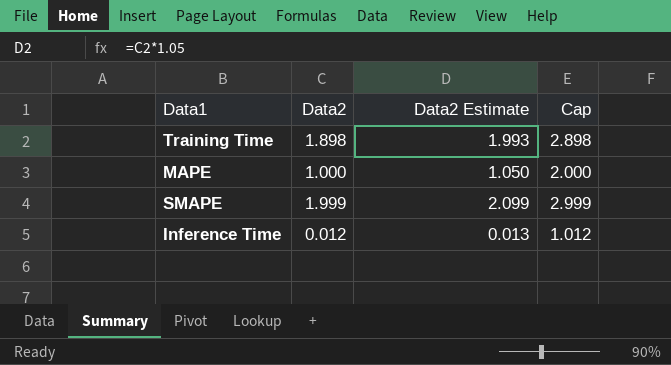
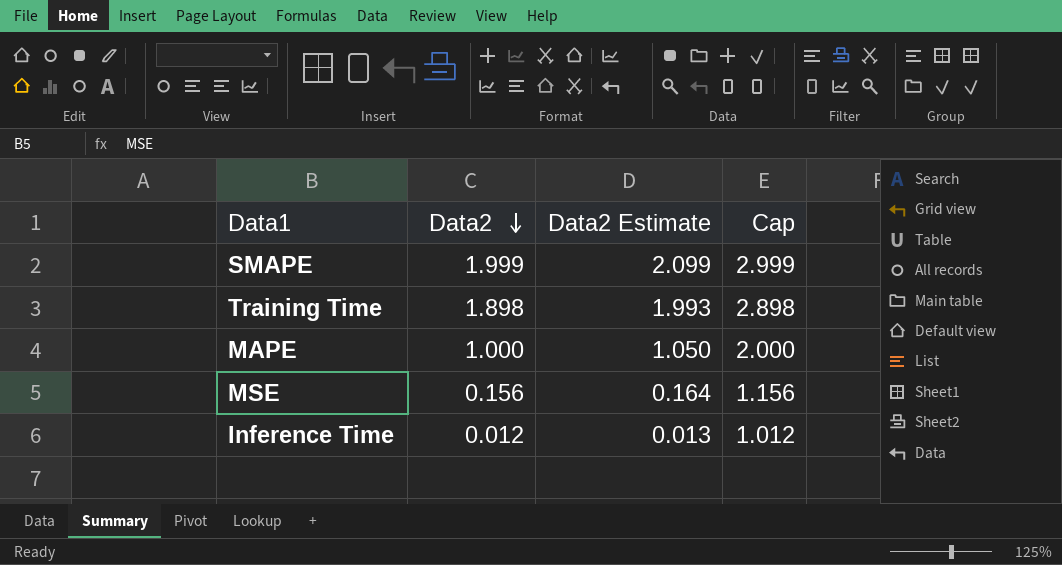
row order: none -> Data2 descending
row MSE: none -> 0.156 | 0.164 | 1.156

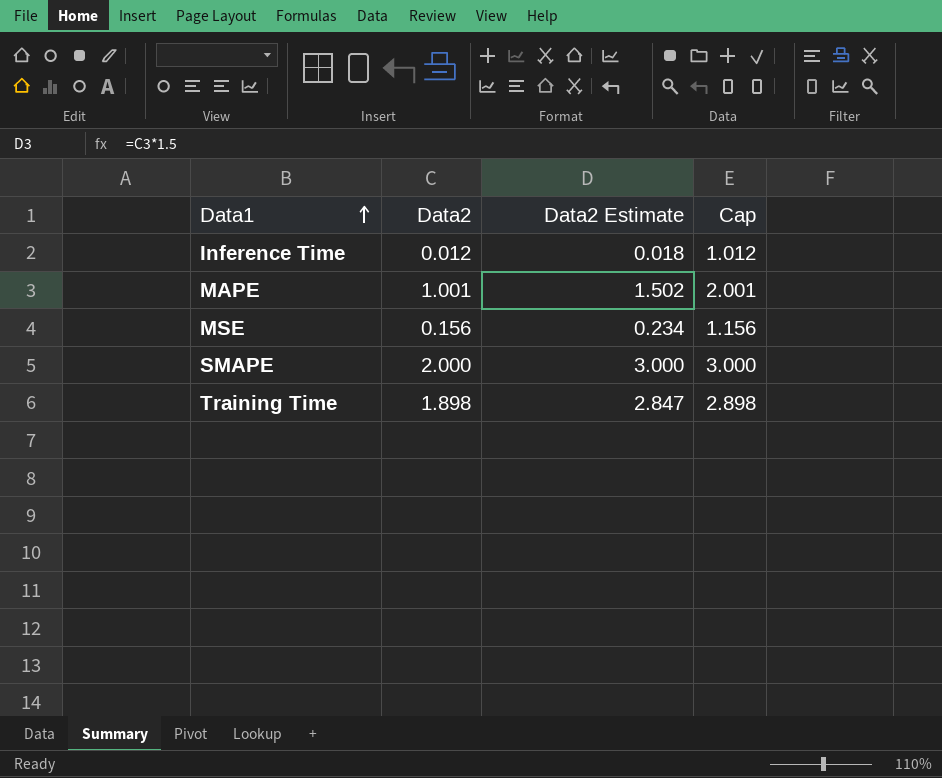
row order: Data2 descending -> Data1 ascending
column Data2 Estimate | formula: [Data2] * 1.05 -> [Data2] * 1.5
MAPE | Data2: 1.000 -> 1.001
MAPE | Cap: 2.000 -> 2.001
SMAPE | Data2: 1.999 -> 2.000
SMAPE | Cap: 2.999 -> 3.000

